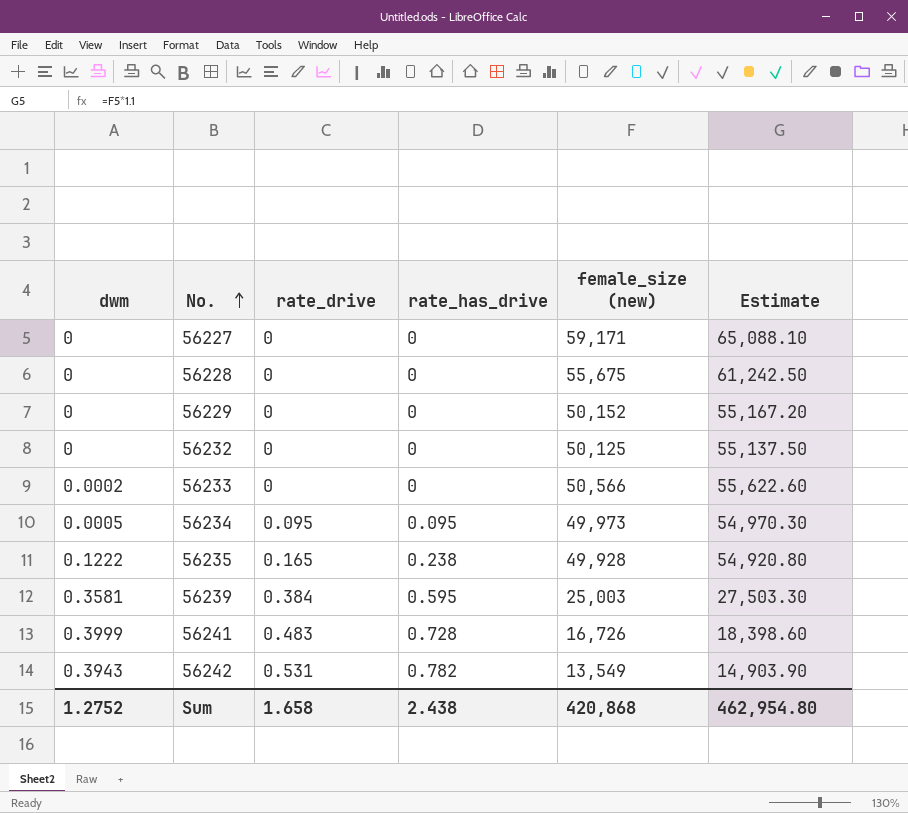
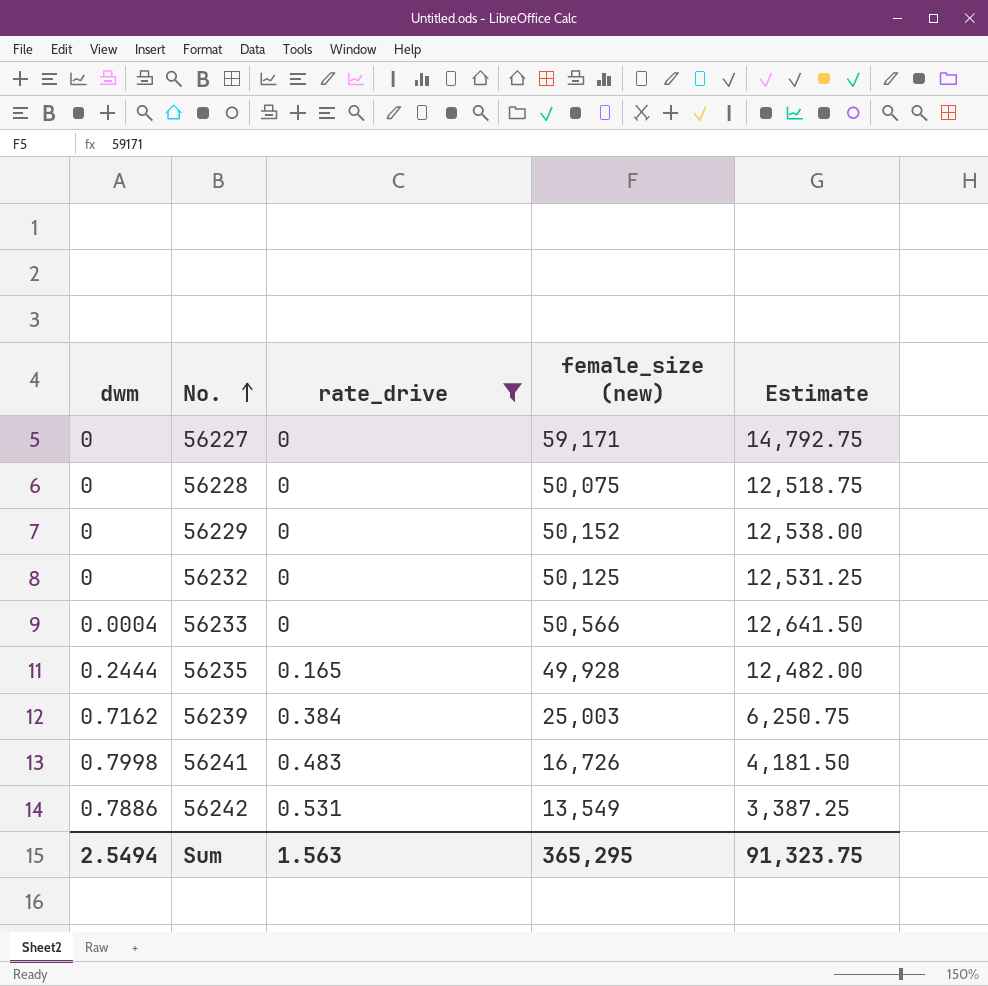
filter: none -> rate_drive != 0.095
column rate_has_drive | position: 4 -> none
column Estimate | formula: [female_size (new)] * 1.1 -> [female_size (new)] * 0.25
56228 | female_size (new): 55,675 -> 50,075
56233 | dwm: 0.0002 -> 0.0004
56235 | dwm: 0.1222 -> 0.2444
56239 | dwm: 0.3581 -> 0.7162
56241 | dwm: 0.3999 -> 0.7998
56242 | dwm: 0.3943 -> 0.7886
Sum | dwm: 1.2752 -> 2.5494
Sum | rate_drive: 1.658 -> 1.563
Sum | female_size (new): 420,868 -> 365,295
Sum | Estimate: 462,954.80 -> 91,323.75

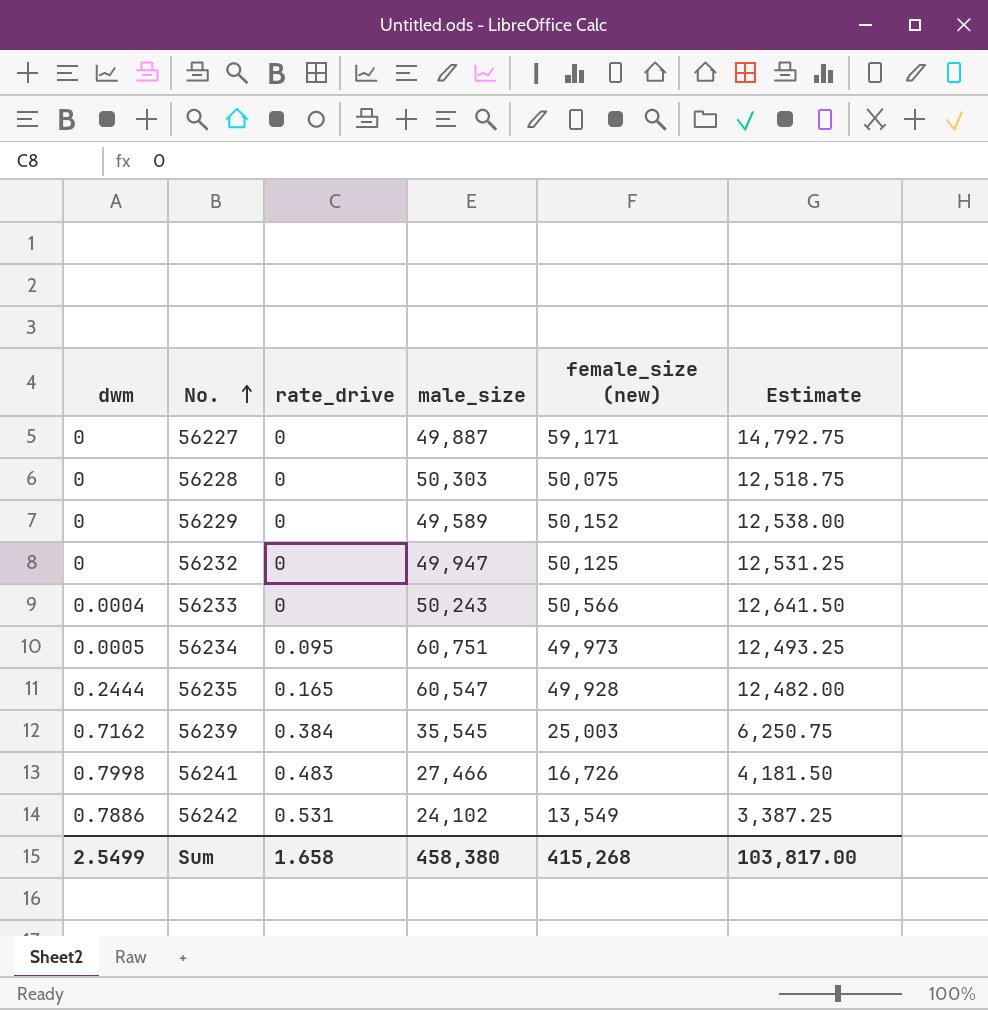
filter: rate_drive != 0.095 -> none
column male_size | position: none -> 4
Sum | dwm: 2.5494 -> 2.5499
Sum | rate_drive: 1.563 -> 1.658
Sum | female_size (new): 365,295 -> 415,268
Sum | Estimate: 91,323.75 -> 103,817.00

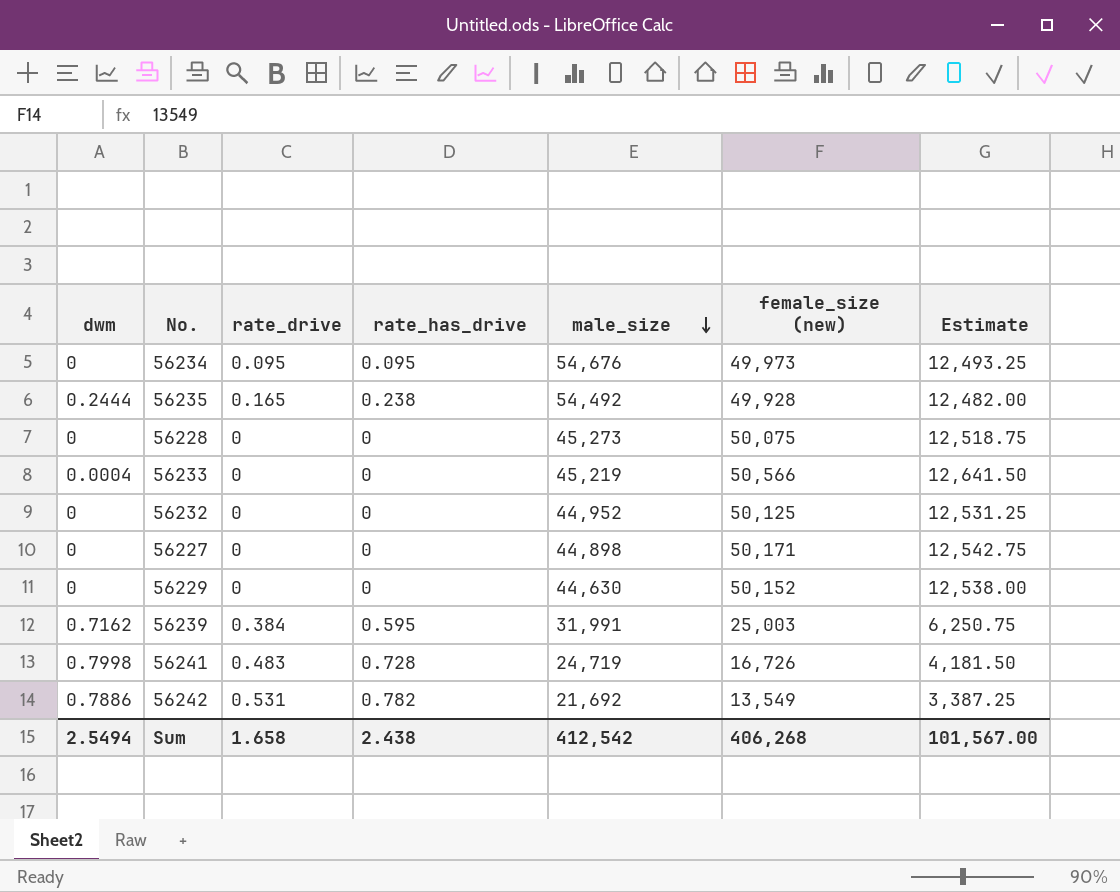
row order: No. ascending -> male_size descending
column rate_has_drive | position: none -> 4
56234 | dwm: 0.0005 -> 0
56234 | male_size: 60,751 -> 54,676
56235 | male_size: 60,547 -> 54,492
56228 | male_size: 50,303 -> 45,273
56233 | male_size: 50,243 -> 45,219
56232 | male_size: 49,947 -> 44,952
56227 | male_size: 49,887 -> 44,898
56227 | female_size (new): 59,171 -> 50,171
56227 | Estimate: 14,792.75 -> 12,542.75
56229 | male_size: 49,589 -> 44,630
56239 | male_size: 35,545 -> 31,991
56241 | male_size: 27,466 -> 24,719
56242 | male_size: 24,102 -> 21,692
Sum | dwm: 2.5499 -> 2.5494
Sum | male_size: 458,380 -> 412,542
Sum | female_size (new): 415,268 -> 406,268
Sum | Estimate: 103,817.00 -> 101,567.00

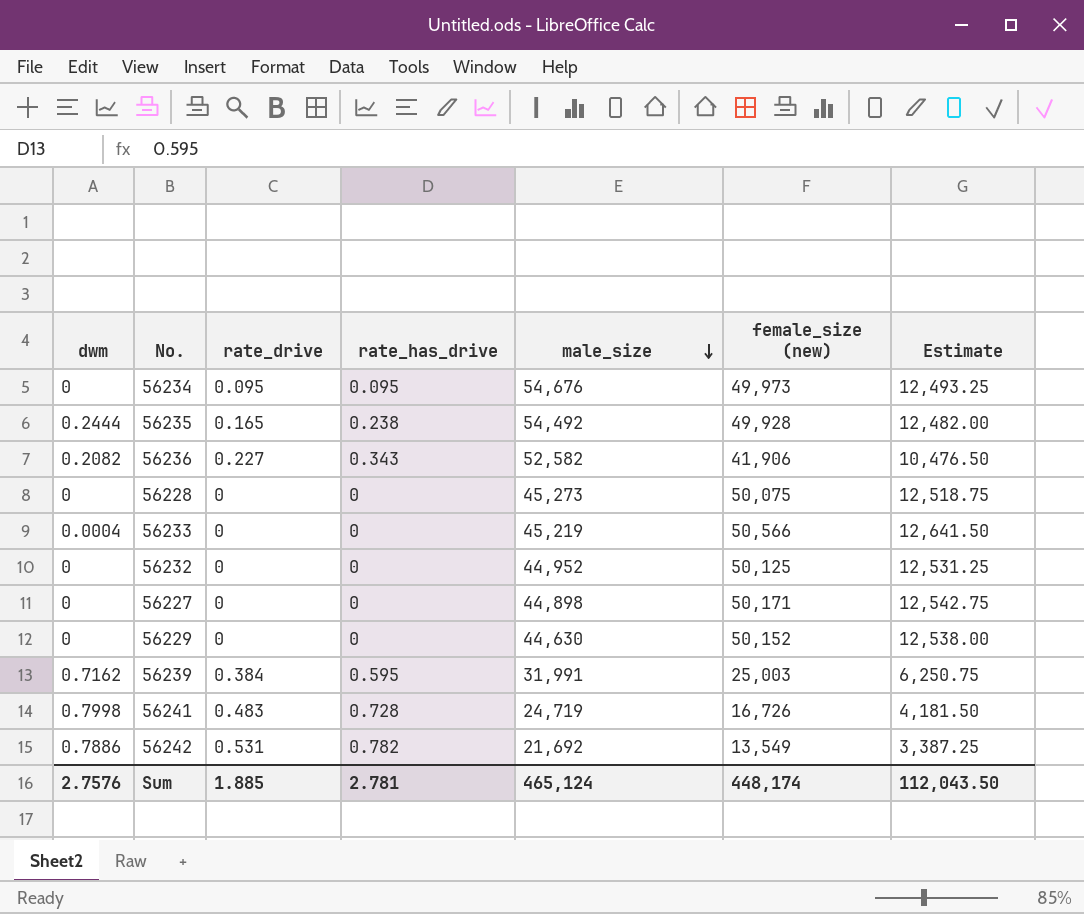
row 56236: none -> 0.2082 | 0.227 | 0.343 | 52,582 | 41,906 | 10,476.50
Sum | dwm: 2.5494 -> 2.7576
Sum | rate_drive: 1.658 -> 1.885
Sum | rate_has_drive: 2.438 -> 2.781
Sum | male_size: 412,542 -> 465,124
Sum | female_size (new): 406,268 -> 448,174
Sum | Estimate: 101,567.00 -> 112,043.50

